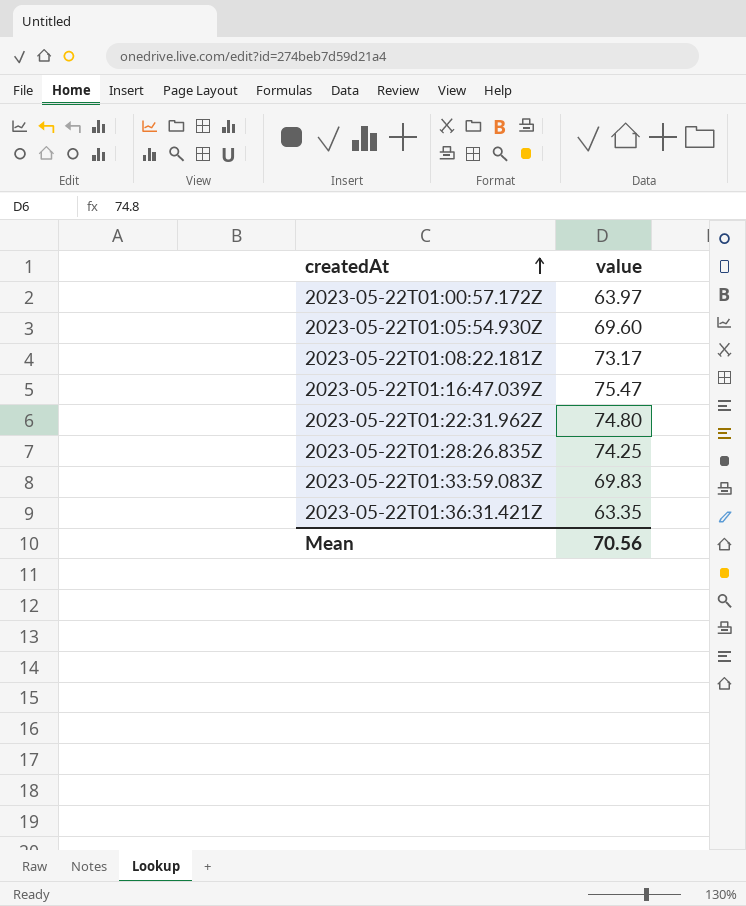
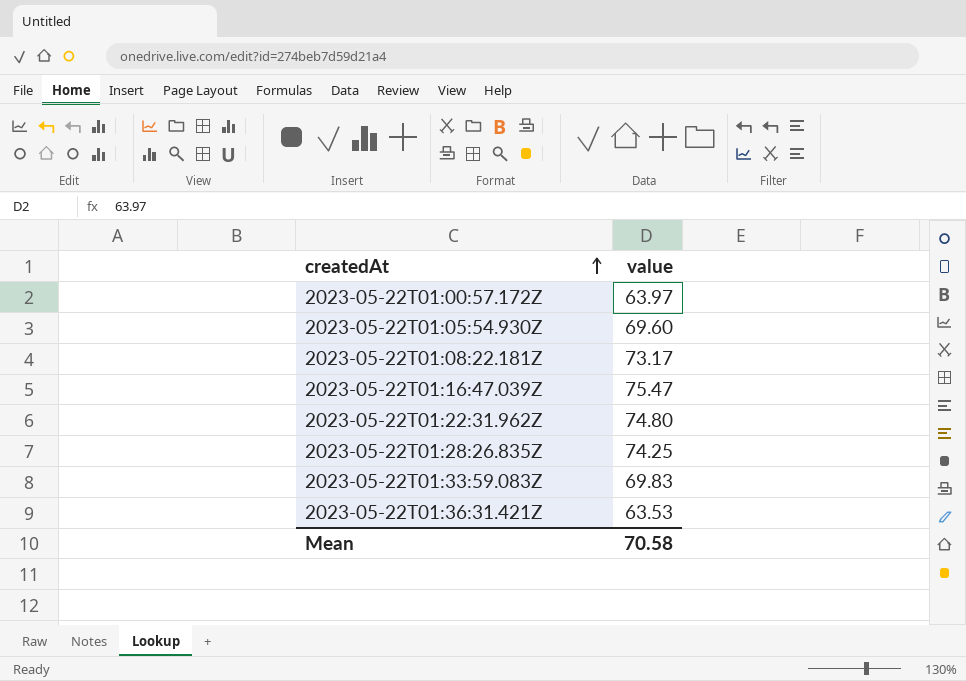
2023-05-22T01:36:31.421Z | value: 63.35 -> 63.53
Mean | value: 70.56 -> 70.58

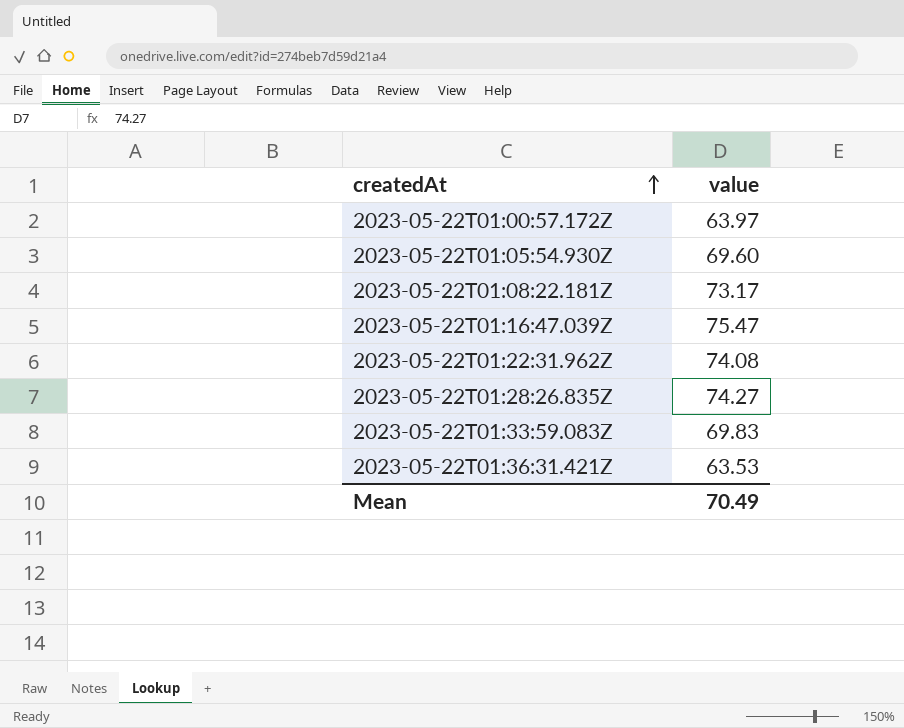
2023-05-22T01:22:31.962Z | value: 74.80 -> 74.08
2023-05-22T01:28:26.835Z | value: 74.25 -> 74.27
Mean | value: 70.58 -> 70.49

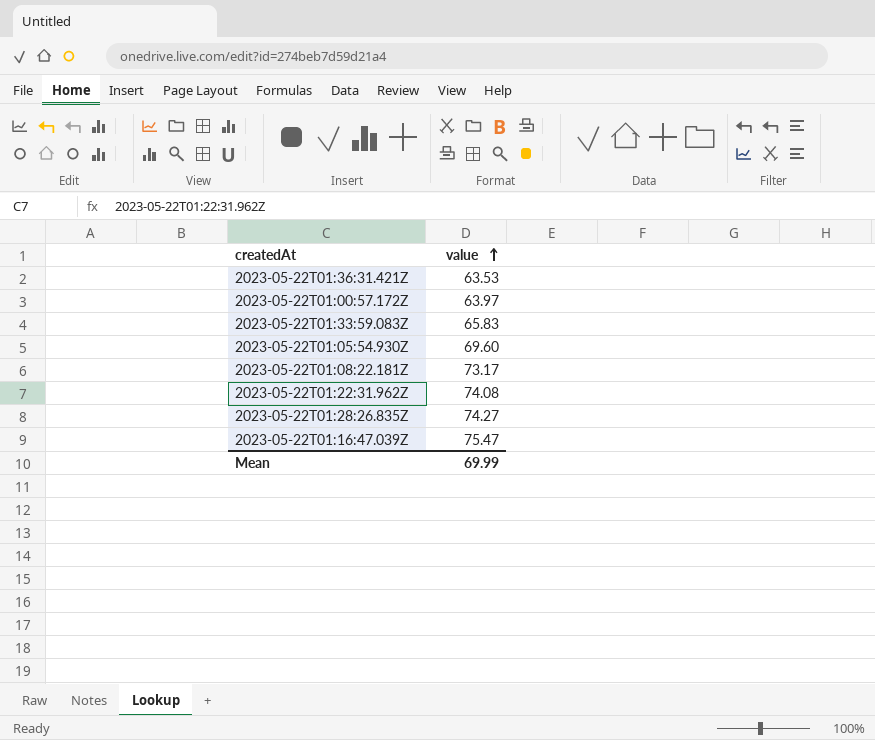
row order: createdAt ascending -> value ascending
2023-05-22T01:33:59.083Z | value: 69.83 -> 65.83
Mean | value: 70.49 -> 69.99

